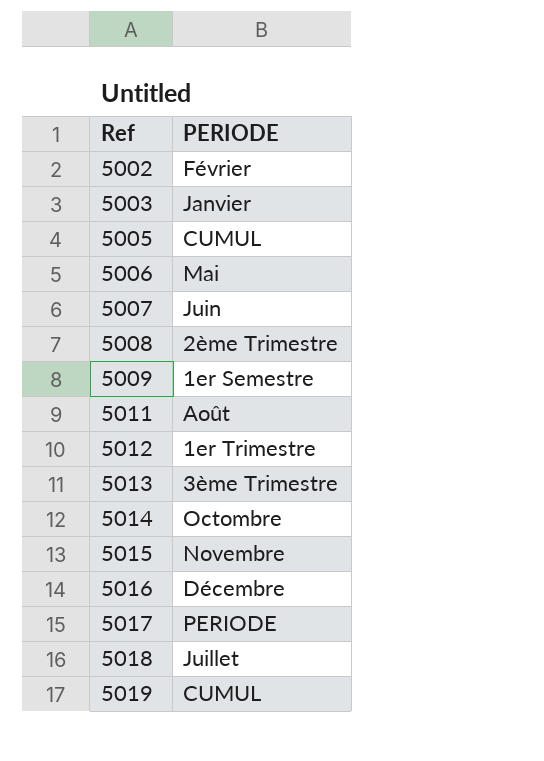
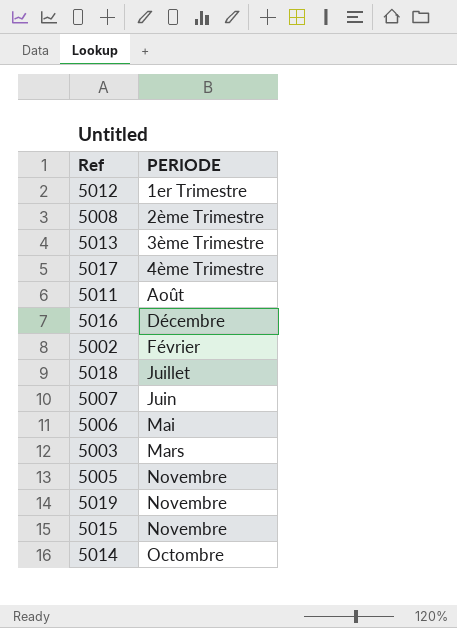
row order: Ref ascending -> PERIODE ascending
row 5009: 1er Semestre -> none
5017 | PERIODE: PERIODE -> 4ème Trimestre
5003 | PERIODE: Janvier -> Mars
5005 | PERIODE: CUMUL -> Novembre
5019 | PERIODE: CUMUL -> Novembre

